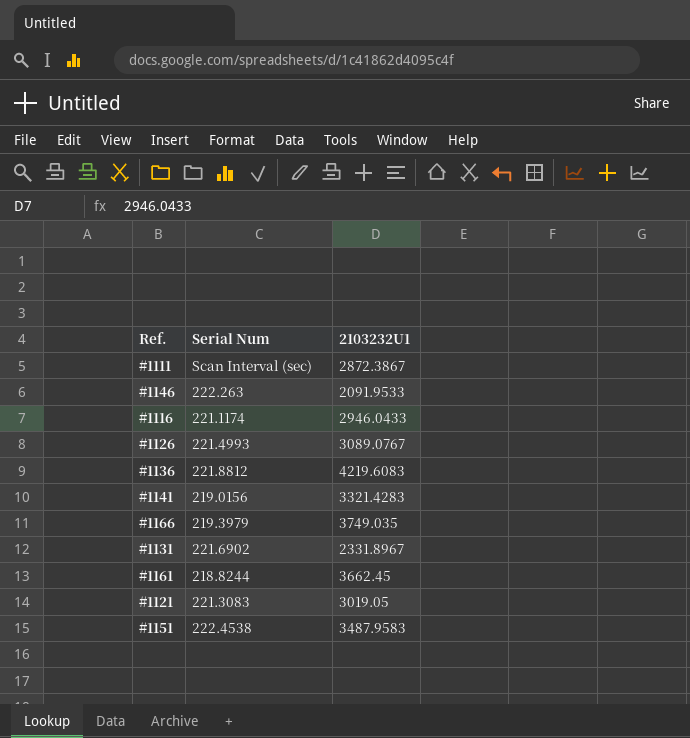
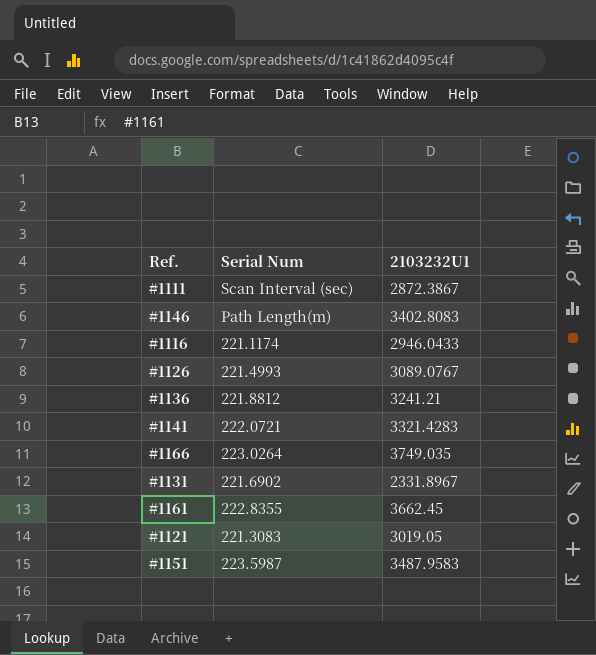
#1146 | Serial Num: 222.263 -> Path Length(m)
#1146 | 2103232U1: 2091.9533 -> 3402.8083
#1136 | 2103232U1: 4219.6083 -> 3241.21
#1141 | Serial Num: 219.0156 -> 222.0721
#1166 | Serial Num: 219.3979 -> 223.0264
#1161 | Serial Num: 218.8244 -> 222.8355
#1151 | Serial Num: 222.4538 -> 223.5987

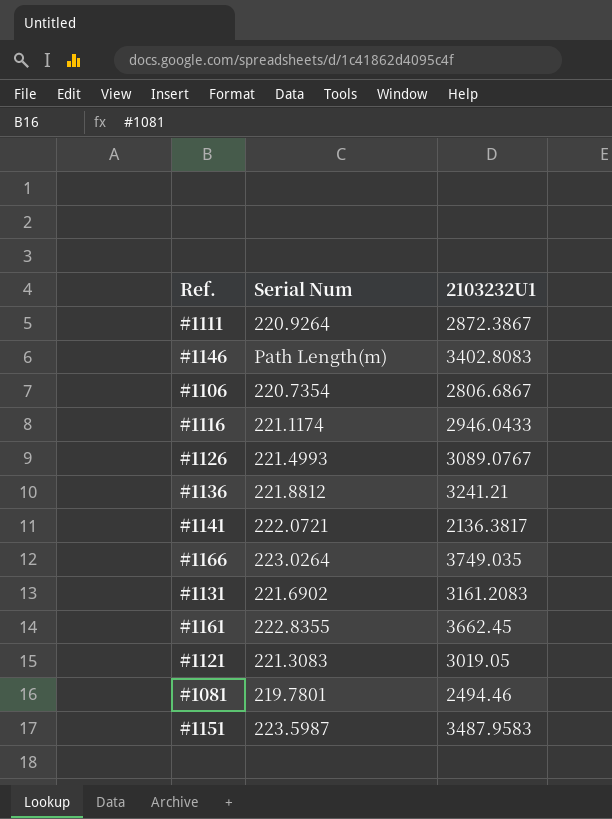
#1111 | Serial Num: Scan Interval (sec) -> 220.9264
row #1106: none -> 220.7354 | 2806.6867
#1141 | 2103232U1: 3321.4283 -> 2136.3817
#1131 | 2103232U1: 2331.8967 -> 3161.2083
row #1081: none -> 219.7801 | 2494.46

